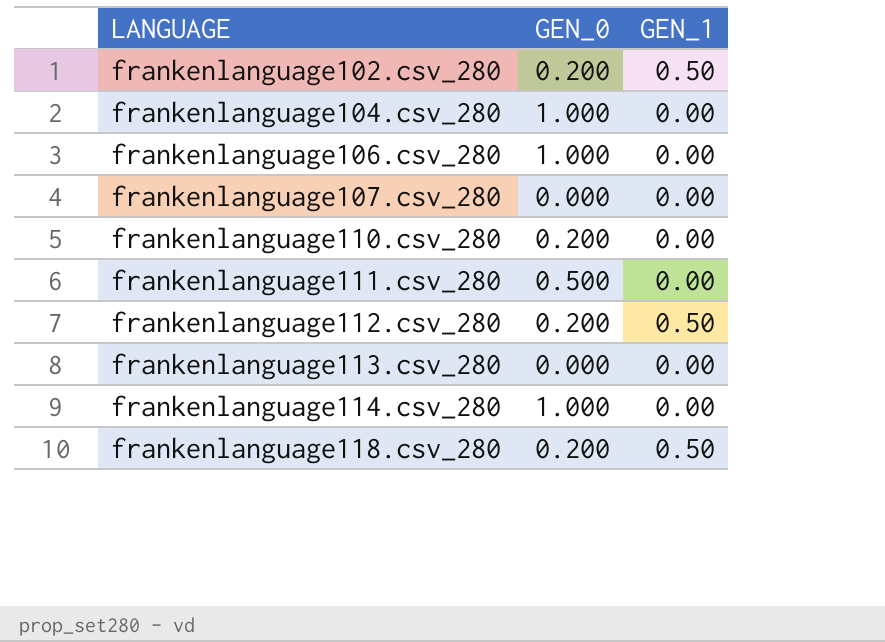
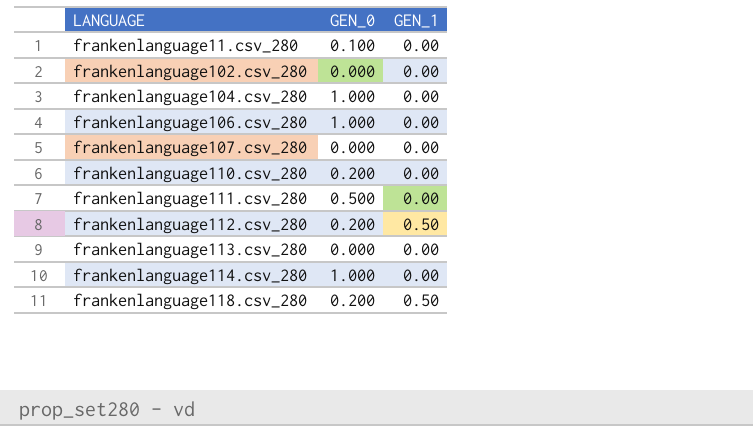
row frankenlanguage11.csv_280: none -> 0.100 | 0.00
frankenlanguage102.csv_280 | GEN_0: 0.200 -> 0.000
frankenlanguage102.csv_280 | GEN_1: 0.50 -> 0.00

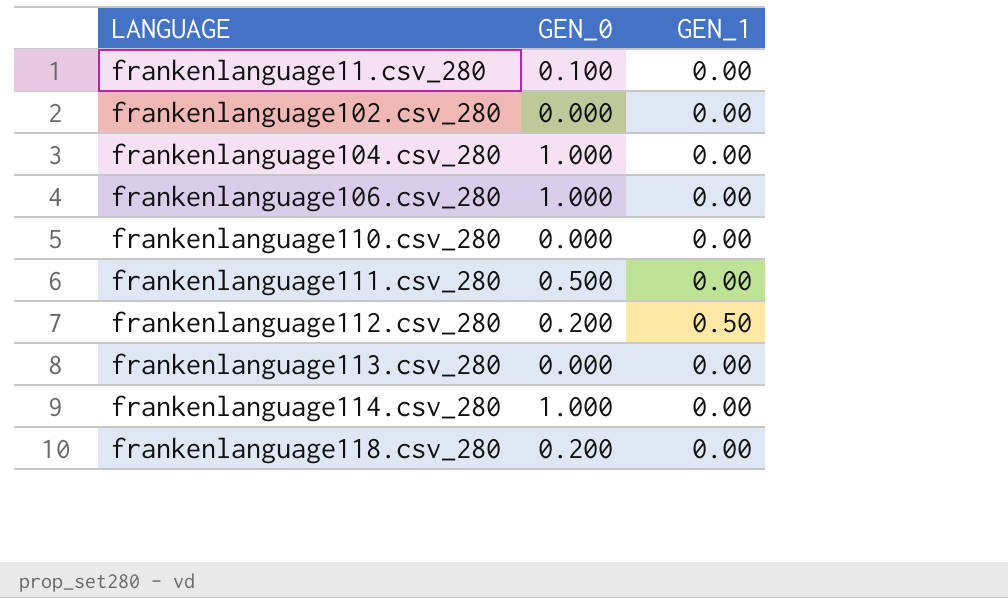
row frankenlanguage107.csv_280: 0.000 | 0.00 -> none
frankenlanguage110.csv_280 | GEN_0: 0.200 -> 0.000
frankenlanguage118.csv_280 | GEN_1: 0.50 -> 0.00

